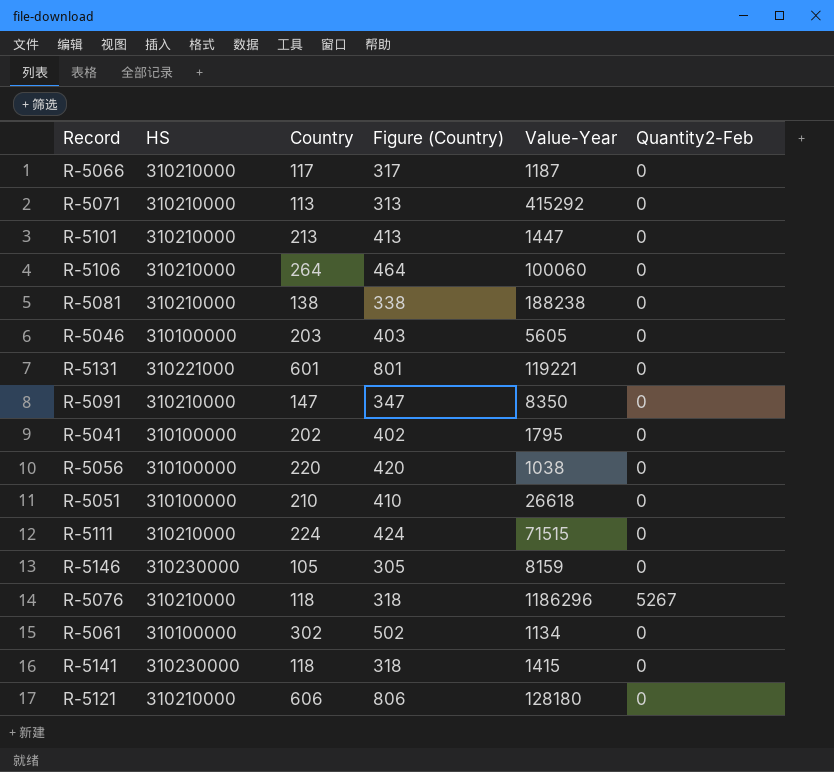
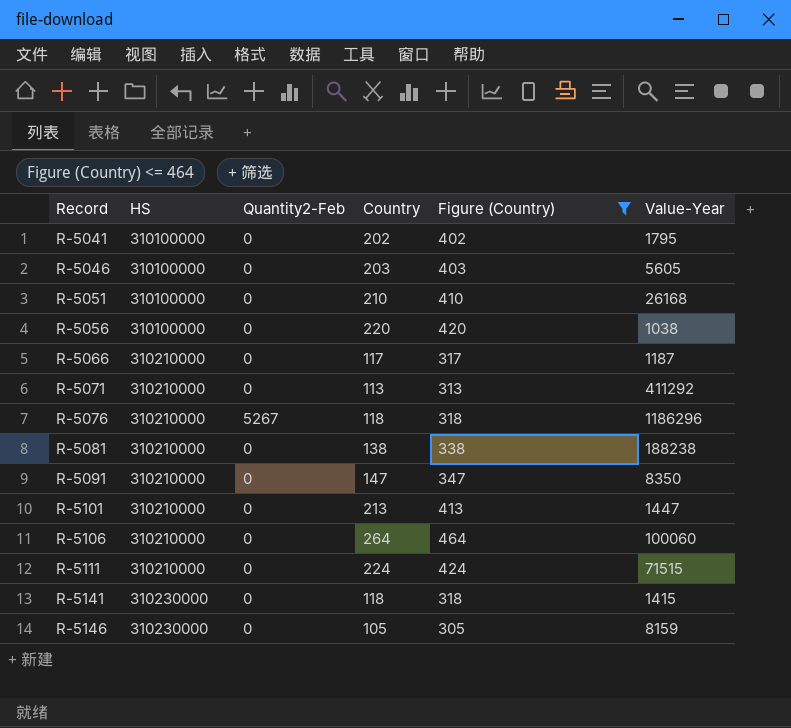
filter: none -> Figure (Country) <= 464
row order: none -> Record ascending
column Quantity2-Feb | position: 6 -> 3
R-5051 | Value-Year: 26618 -> 26168
R-5071 | Value-Year: 415292 -> 411292

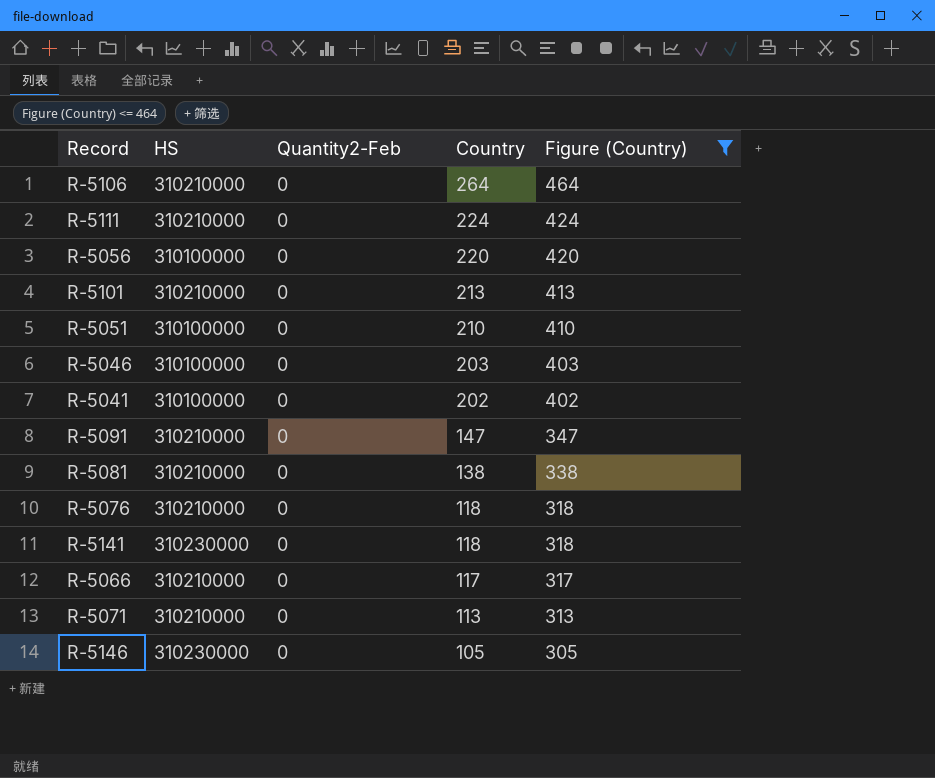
row order: Record ascending -> Country descending
column Value-Year | position: 6 -> none
R-5076 | Quantity2-Feb: 5267 -> 0

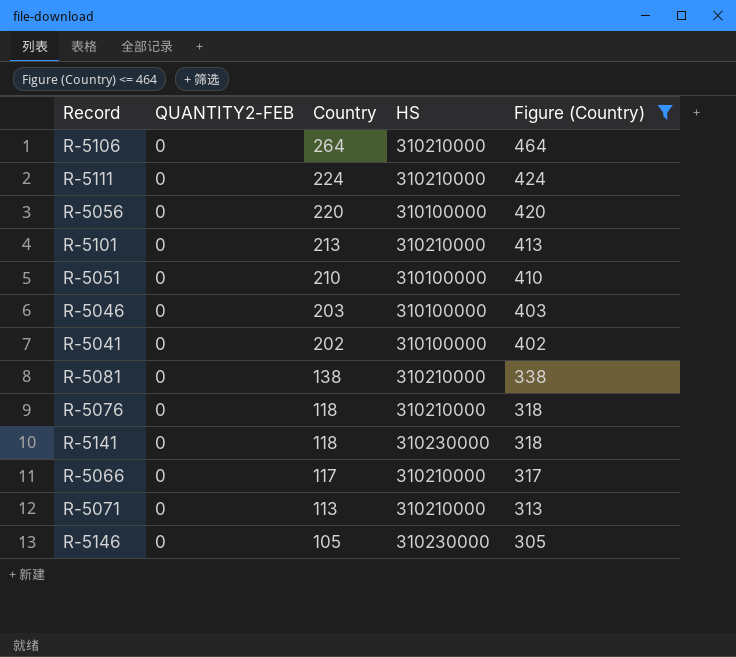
column name: Quantity2-Feb -> QUANTITY2-FEB
column HS | position: 2 -> 4
row R-5091: 310210000 | 0 | 147 | 347 -> none

